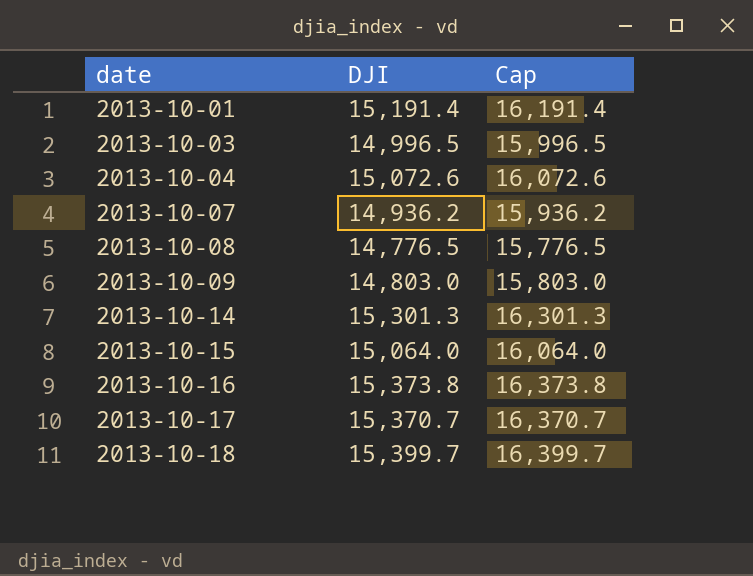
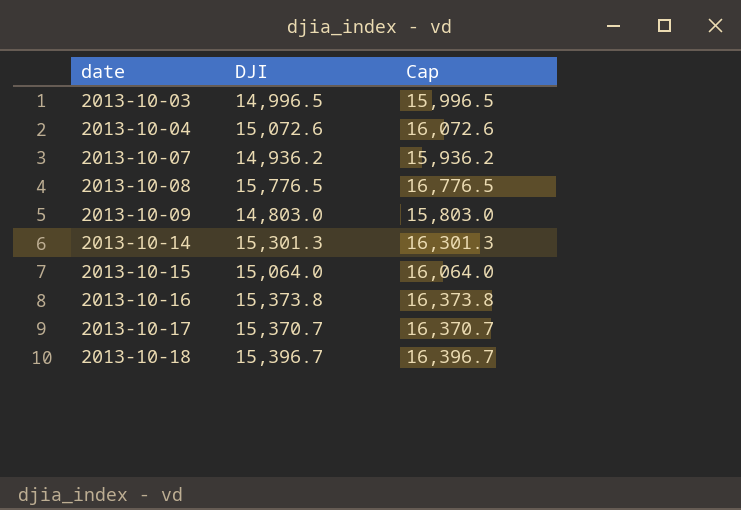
row 2013-10-01: 15,191.4 | 16,191.4 -> none
2013-10-08 | DJI: 14,776.5 -> 15,776.5
2013-10-08 | Cap: 15,776.5 -> 16,776.5
2013-10-18 | DJI: 15,399.7 -> 15,396.7
2013-10-18 | Cap: 16,399.7 -> 16,396.7

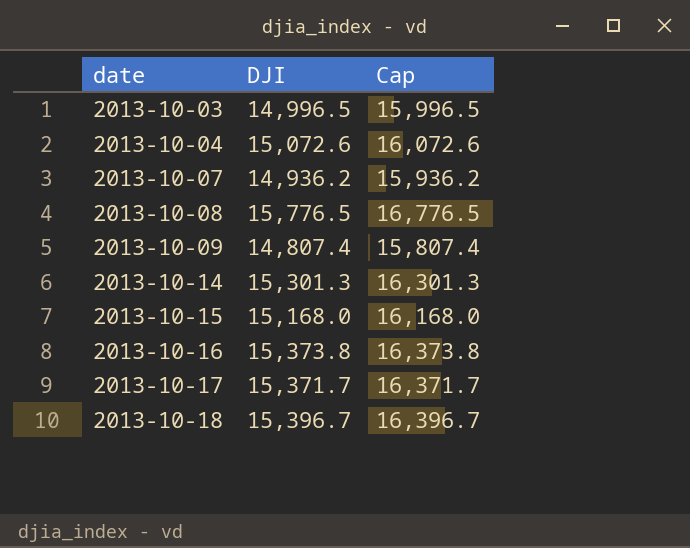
2013-10-09 | DJI: 14,803.0 -> 14,807.4
2013-10-09 | Cap: 15,803.0 -> 15,807.4
2013-10-15 | DJI: 15,064.0 -> 15,168.0
2013-10-15 | Cap: 16,064.0 -> 16,168.0
2013-10-17 | DJI: 15,370.7 -> 15,371.7
2013-10-17 | Cap: 16,370.7 -> 16,371.7

